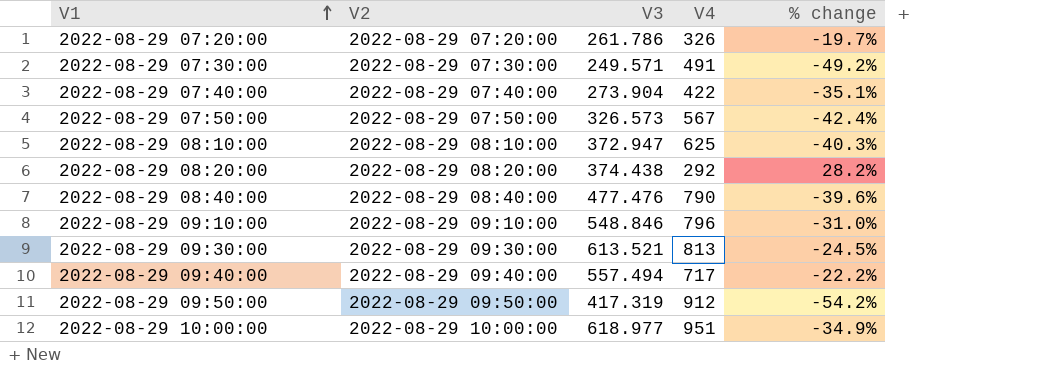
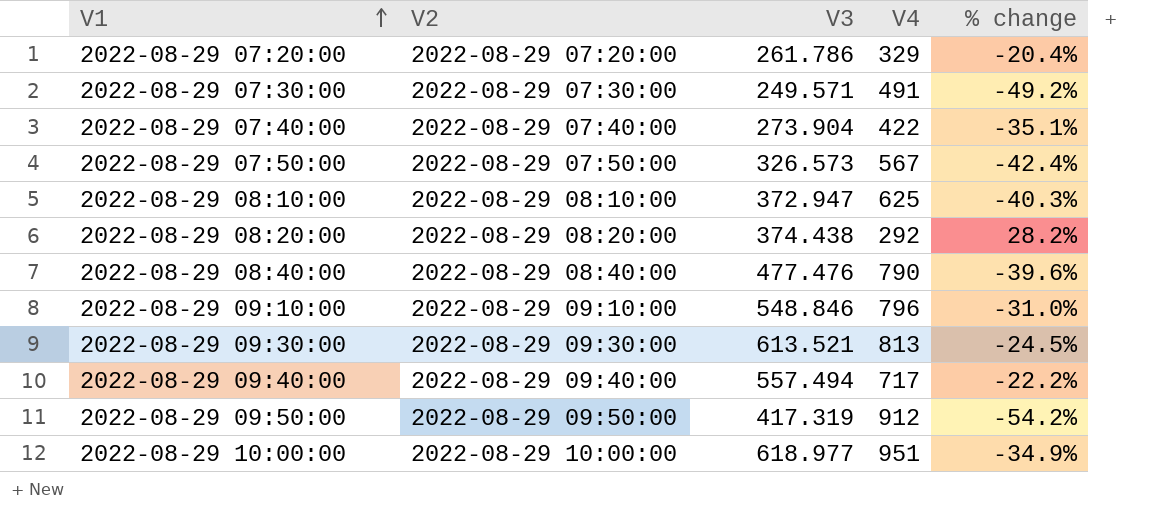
2022-08-29 07:20:00 | V4: 326 -> 329
2022-08-29 07:20:00 | % change: -19.7% -> -20.4%

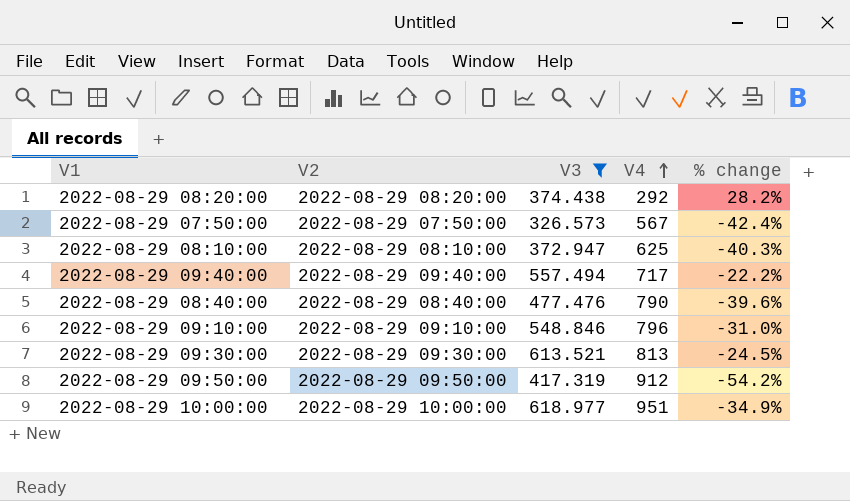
filter: none -> V3 >= 326.573
row order: V1 ascending -> V4 ascending

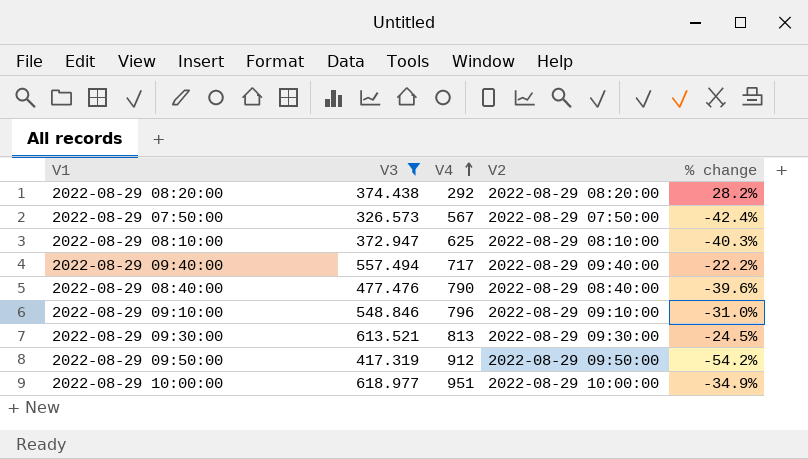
column V2 | position: 2 -> 4

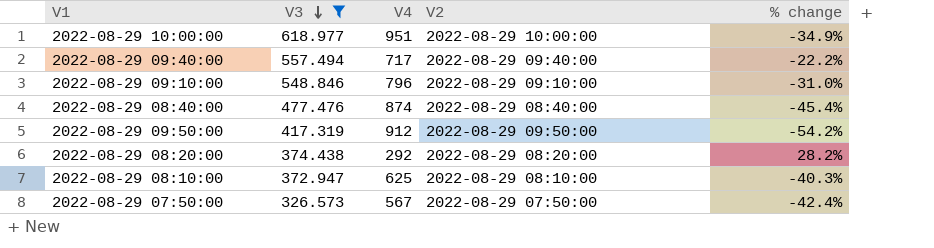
row order: V4 ascending -> V3 descending
row 2022-08-29 09:30:00: 613.521 | 813 | 2022-08-29 09:30:00 | -24.5% -> none
2022-08-29 08:40:00 | V4: 790 -> 874
2022-08-29 08:40:00 | % change: -39.6% -> -45.4%

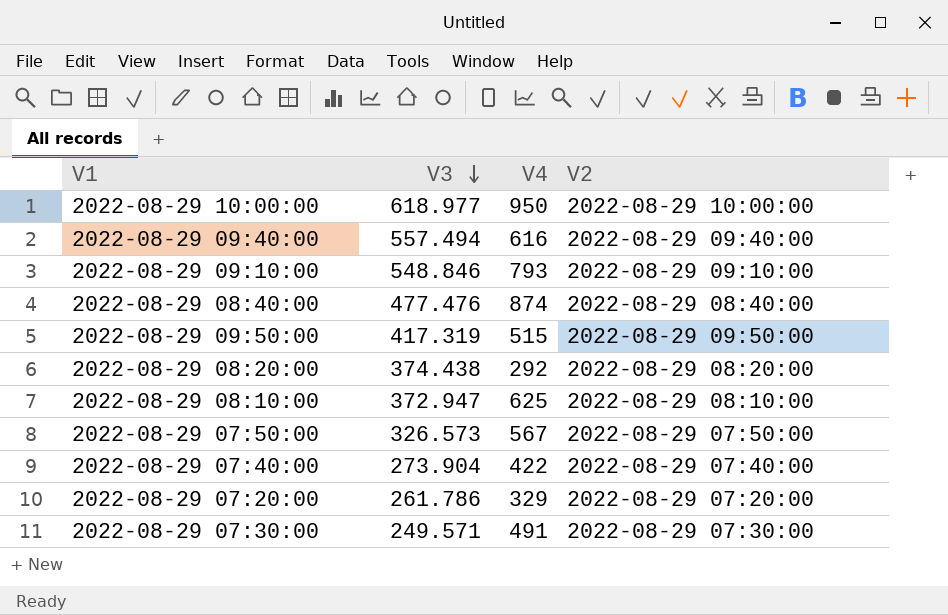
filter: V3 >= 326.573 -> none
column % change | formula: ([V3] - [V4]) / [V4] -> none
2022-08-29 10:00:00 | V4: 951 -> 950
2022-08-29 09:40:00 | V4: 717 -> 616
2022-08-29 09:10:00 | V4: 796 -> 793
2022-08-29 09:50:00 | V4: 912 -> 515

